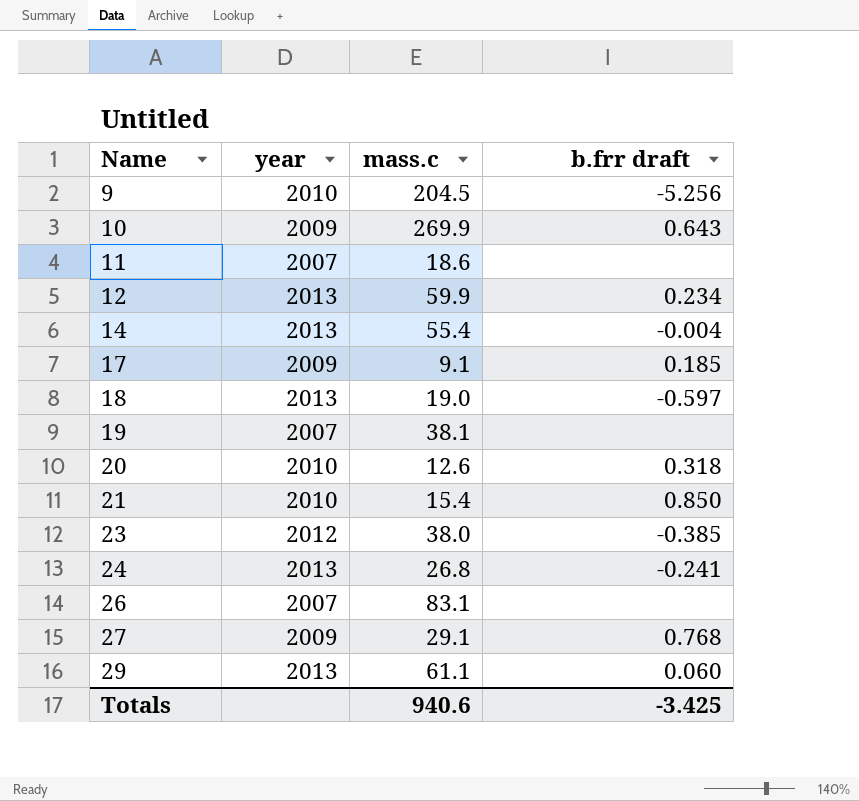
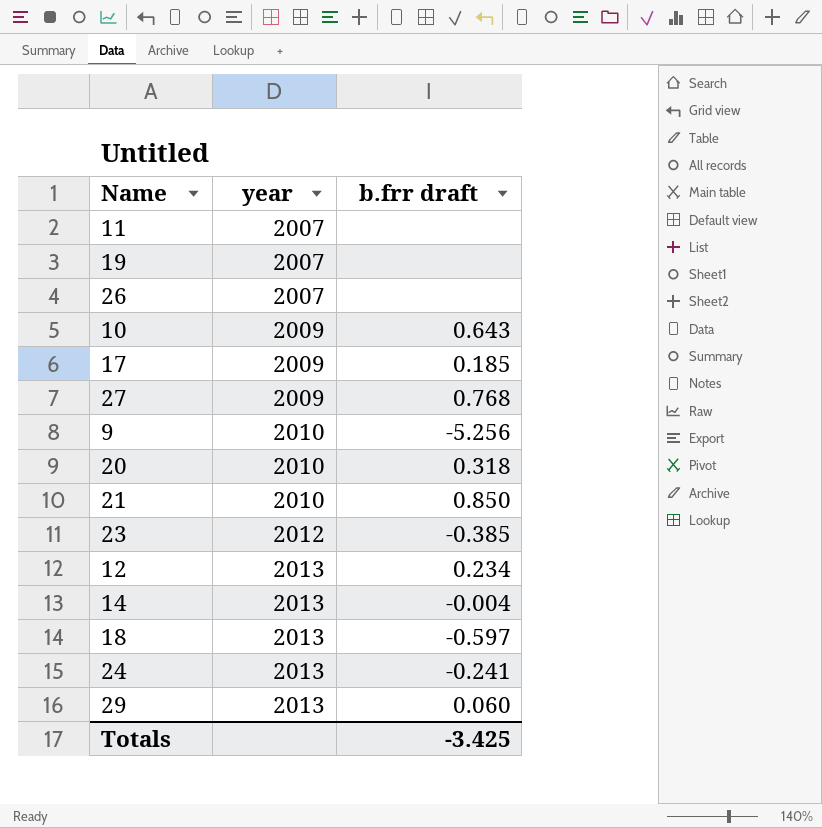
row order: Name ascending -> year ascending
column mass.c | position: 3 -> none

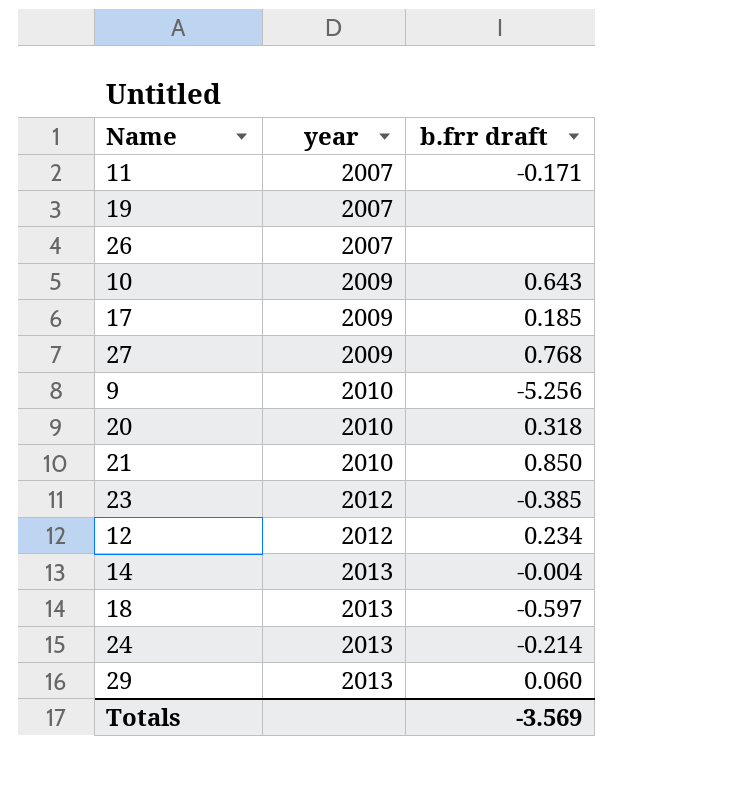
11 | b.frr draft: none -> -0.171
12 | year: 2013 -> 2012
24 | b.frr draft: -0.241 -> -0.214
Totals | b.frr draft: -3.425 -> -3.569

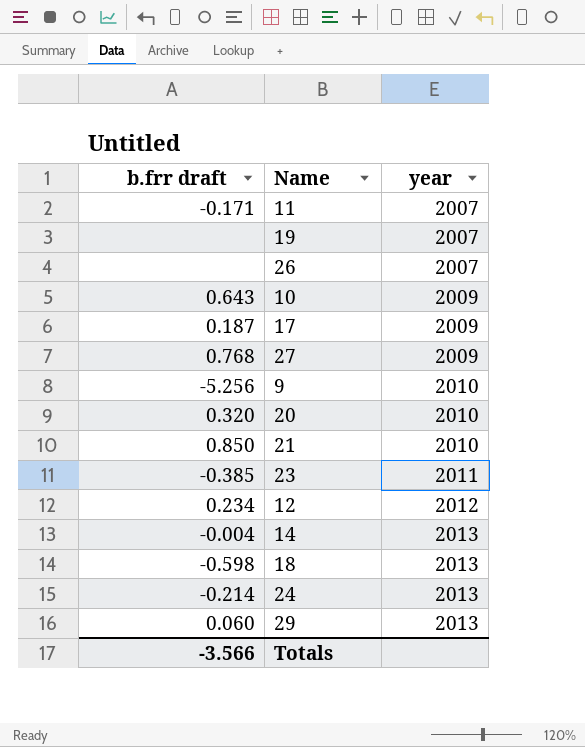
column b.frr draft | position: 3 -> 1
17 | b.frr draft: 0.185 -> 0.187
20 | b.frr draft: 0.318 -> 0.320
23 | year: 2012 -> 2011
18 | b.frr draft: -0.597 -> -0.598
Totals | b.frr draft: -3.569 -> -3.566

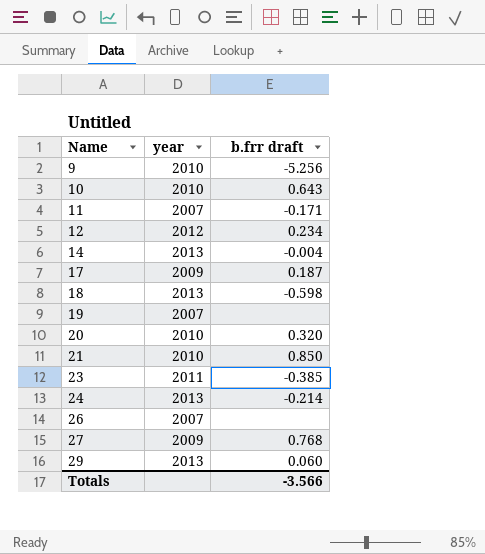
row order: year ascending -> Name ascending
column b.frr draft | position: 1 -> 3
10 | year: 2009 -> 2010

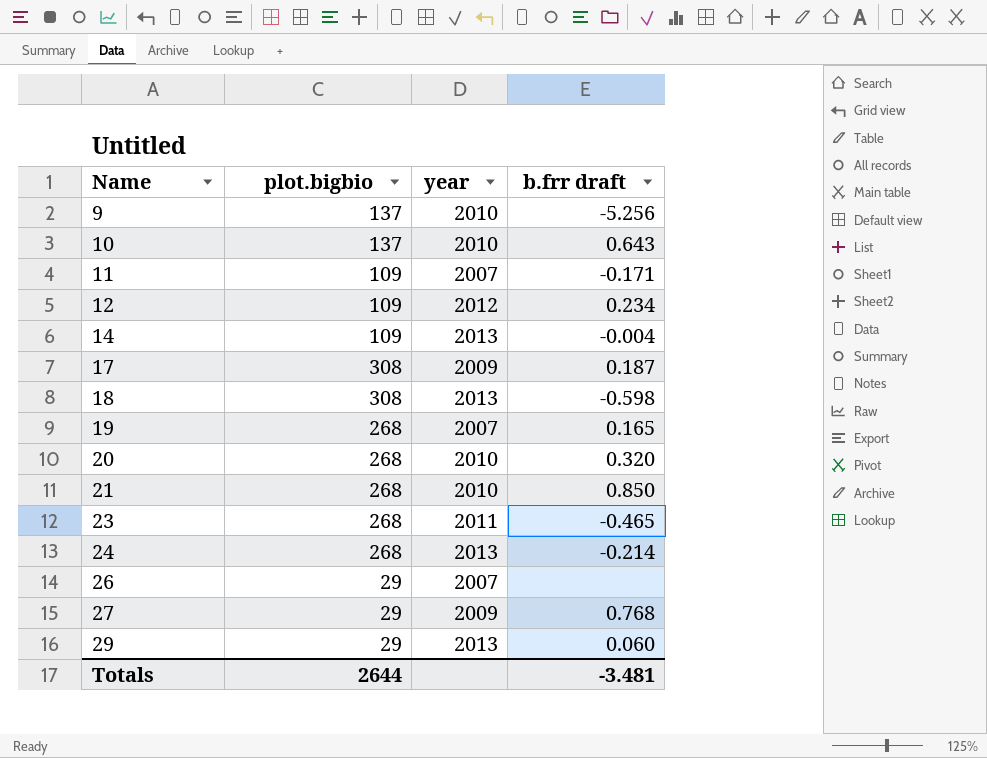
column plot.bigbio | position: none -> 2
19 | b.frr draft: none -> 0.165
23 | b.frr draft: -0.385 -> -0.465
Totals | b.frr draft: -3.566 -> -3.481

